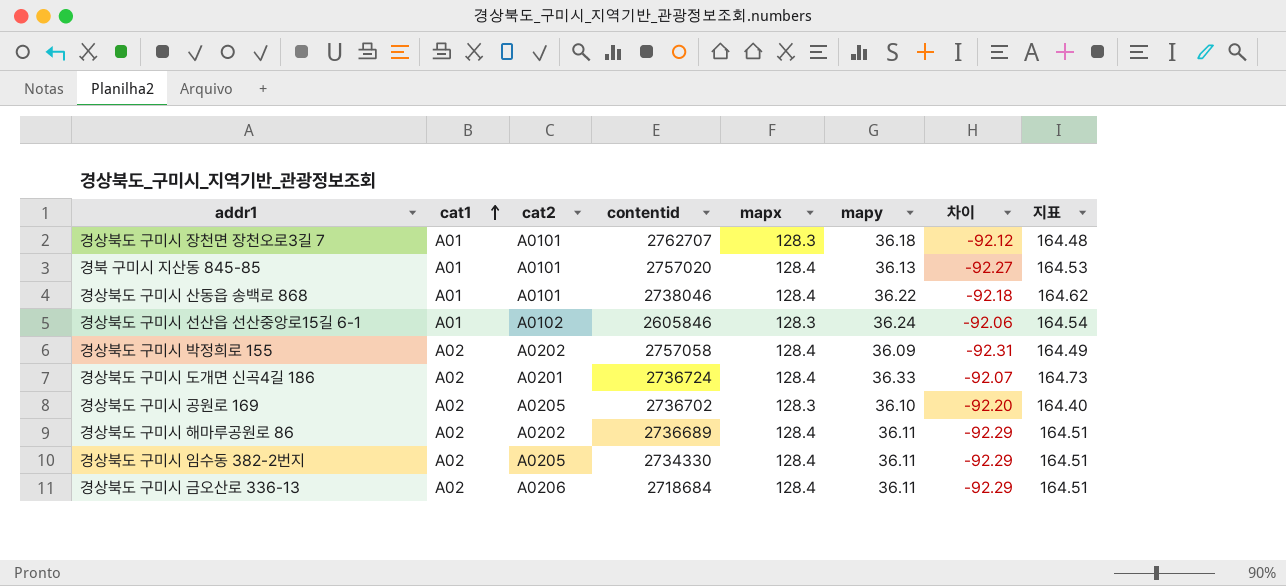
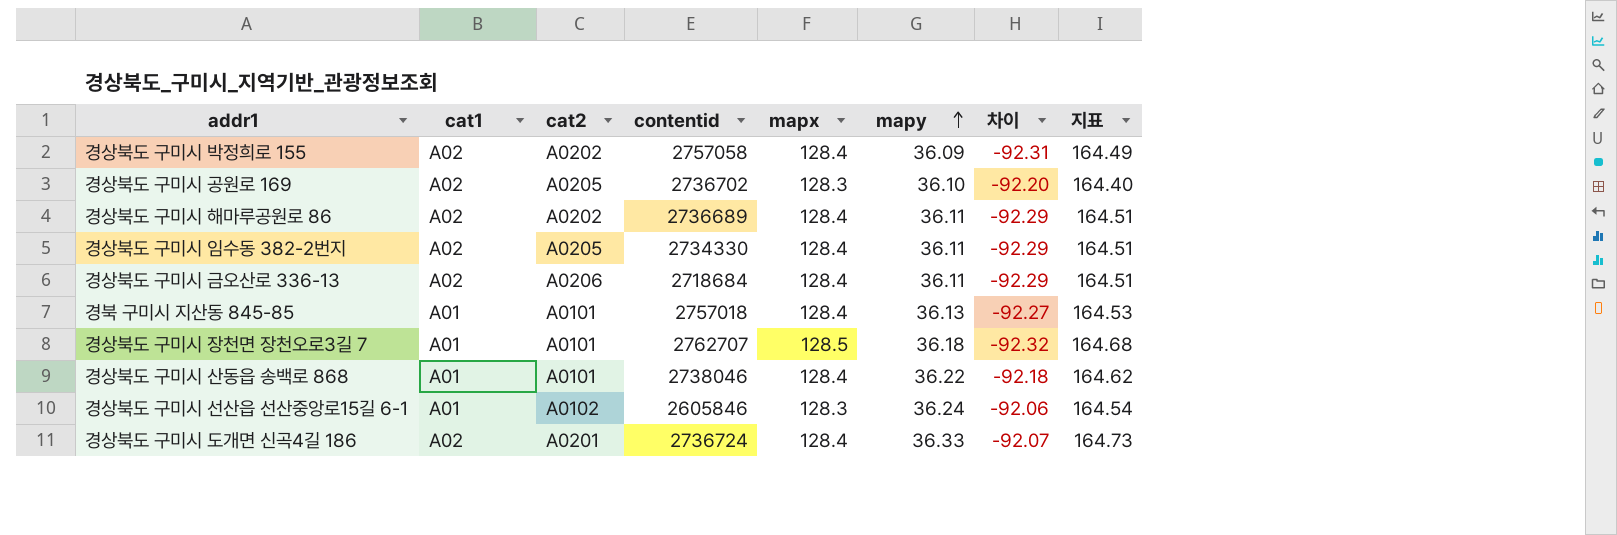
row order: cat1 ascending -> mapy ascending
경북 구미시 지산동 845-85 | contentid: 2757020 -> 2757018
경상북도 구미시 장천면 장천오로3길 7 | mapx: 128.3 -> 128.5
경상북도 구미시 장천면 장천오로3길 7 | 차이: -92.12 -> -92.32
경상북도 구미시 장천면 장천오로3길 7 | 지표: 164.48 -> 164.68

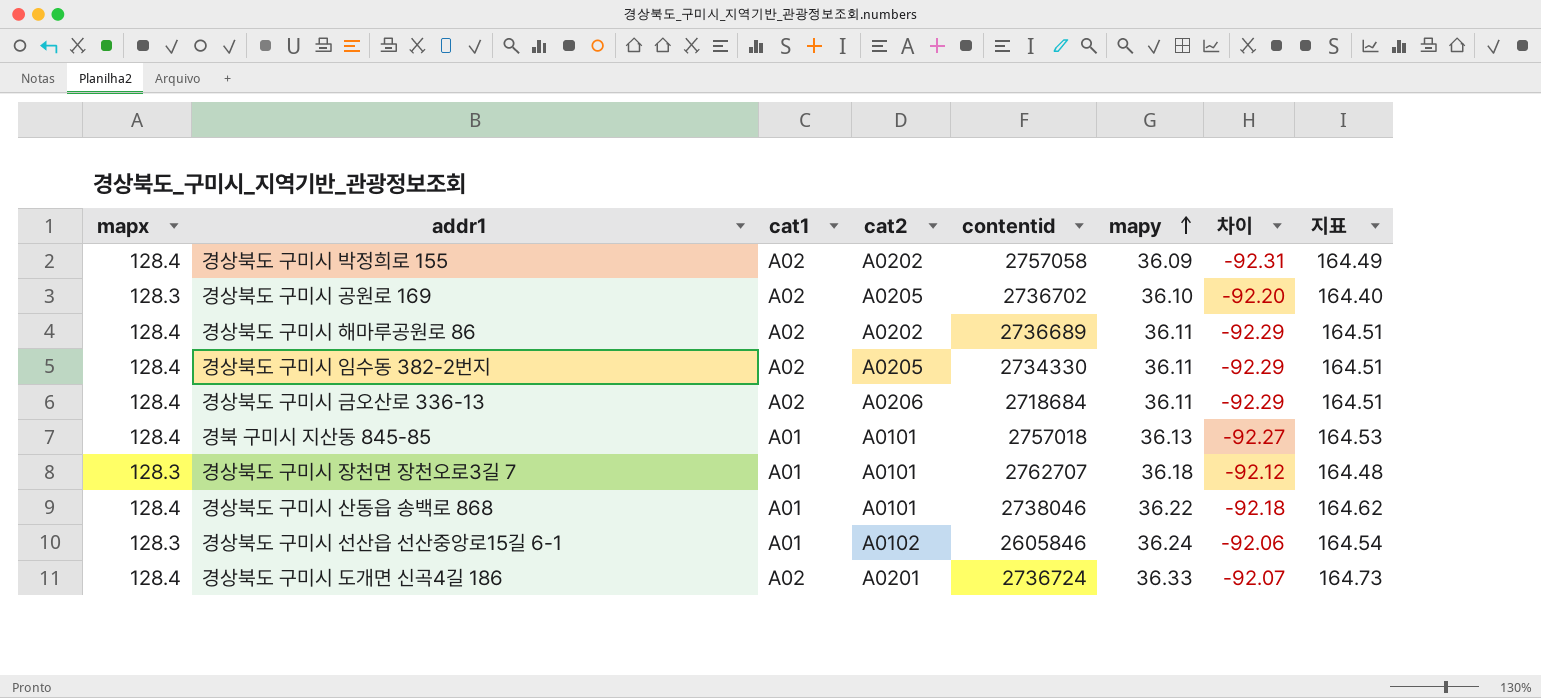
column mapx | position: 5 -> 1
경상북도 구미시 장천면 장천오로3길 7 | mapx: 128.5 -> 128.3
경상북도 구미시 장천면 장천오로3길 7 | 차이: -92.32 -> -92.12
경상북도 구미시 장천면 장천오로3길 7 | 지표: 164.68 -> 164.48

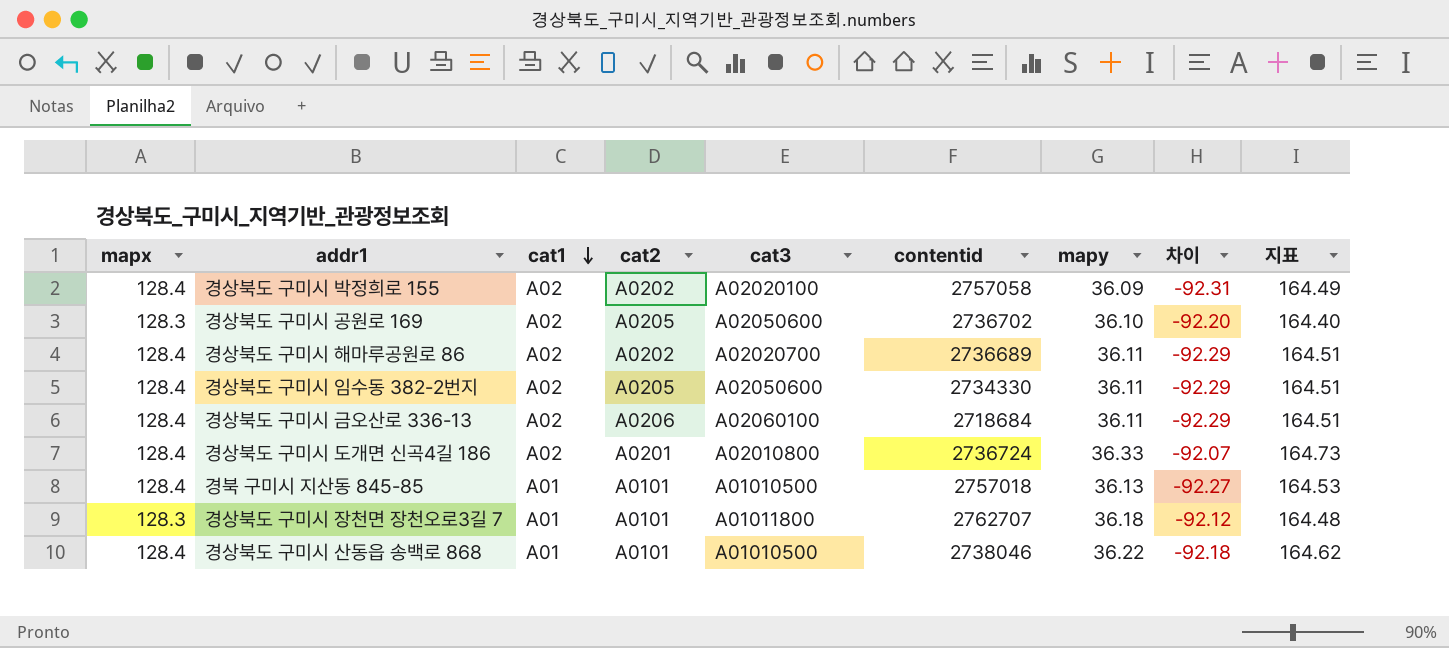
row order: mapy ascending -> cat1 descending
column cat3 | position: none -> 5
row 경상북도 구미시 선산읍 선산중앙로15길 6-1: 128.3 | A01 | A0102 | 2605846 | 36.24 | -92.06 | 164.54 -> none

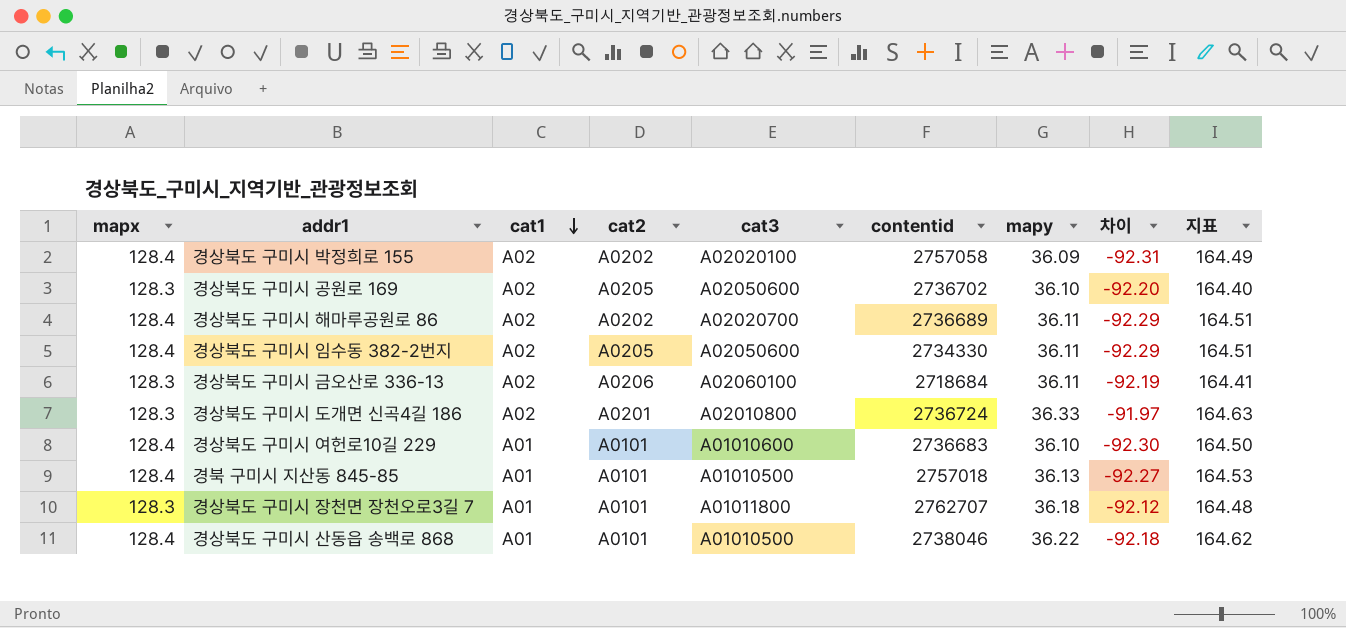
경상북도 구미시 금오산로 336-13 | mapx: 128.4 -> 128.3
경상북도 구미시 금오산로 336-13 | 차이: -92.29 -> -92.19
경상북도 구미시 금오산로 336-13 | 지표: 164.51 -> 164.41
경상북도 구미시 도개면 신곡4길 186 | mapx: 128.4 -> 128.3
경상북도 구미시 도개면 신곡4길 186 | 차이: -92.07 -> -91.97
경상북도 구미시 도개면 신곡4길 186 | 지표: 164.73 -> 164.63
row 경상북도 구미시 여헌로10길 229: none -> 128.4 | A01 | A0101 | A01010600 | 2736683 | 36.10 | -92.30 | 164.50

